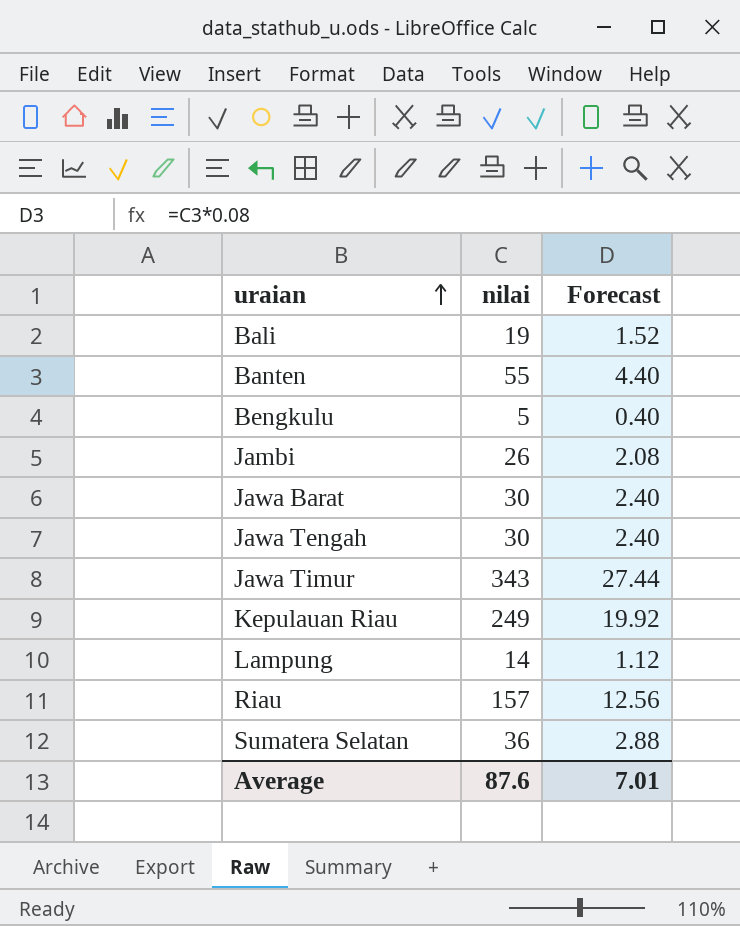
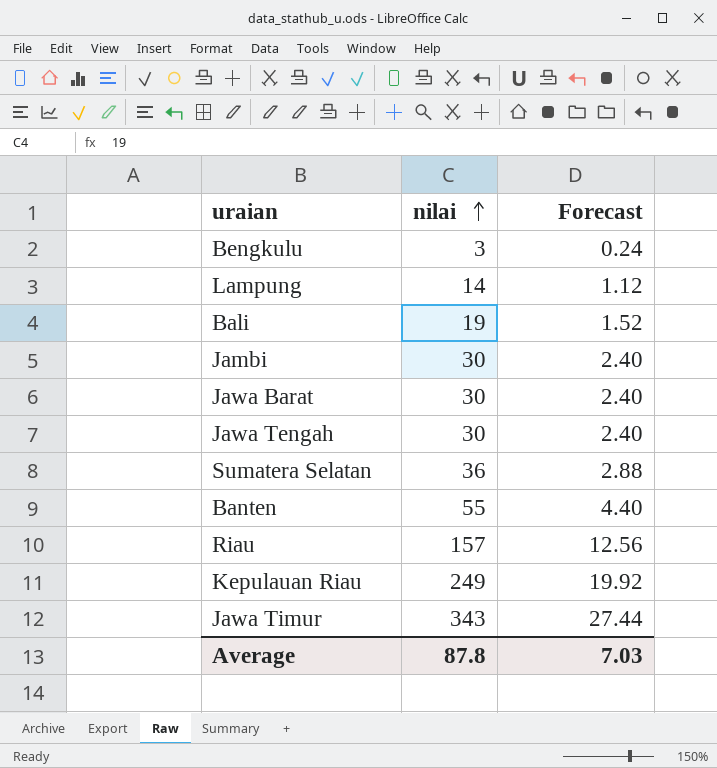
row order: uraian ascending -> nilai ascending
Bengkulu | nilai: 5 -> 3
Bengkulu | Forecast: 0.40 -> 0.24
Jambi | nilai: 26 -> 30
Jambi | Forecast: 2.08 -> 2.40
Average | nilai: 87.6 -> 87.8
Average | Forecast: 7.01 -> 7.03

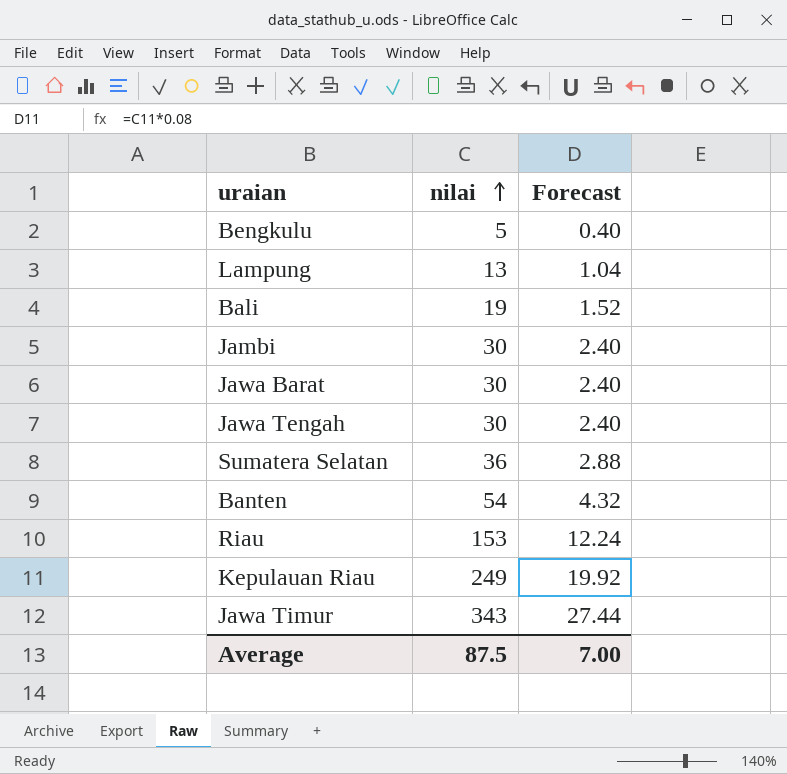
Bengkulu | nilai: 3 -> 5
Bengkulu | Forecast: 0.24 -> 0.40
Lampung | nilai: 14 -> 13
Lampung | Forecast: 1.12 -> 1.04
Banten | nilai: 55 -> 54
Banten | Forecast: 4.40 -> 4.32
Riau | nilai: 157 -> 153
Riau | Forecast: 12.56 -> 12.24
Average | nilai: 87.8 -> 87.5
Average | Forecast: 7.03 -> 7.00

